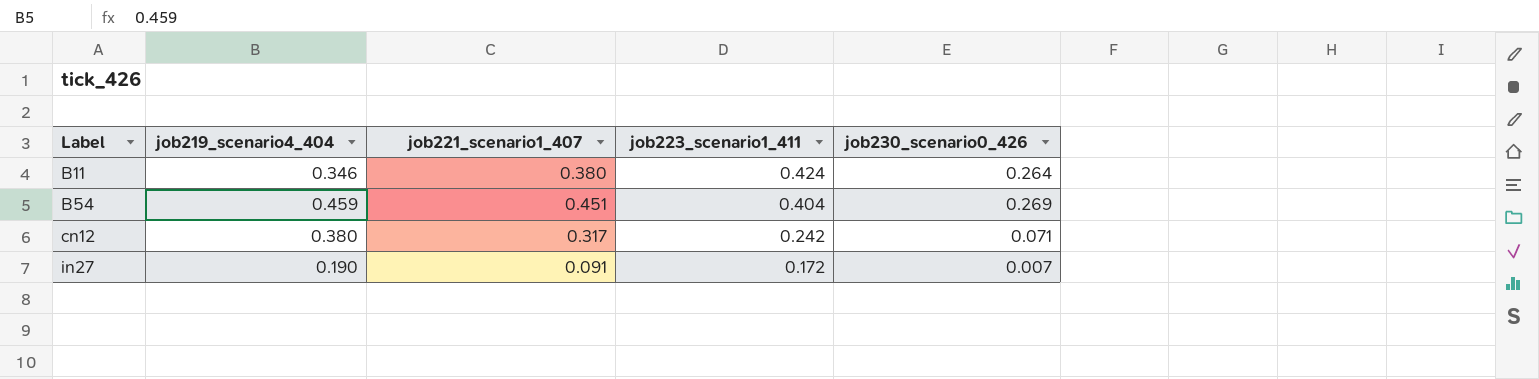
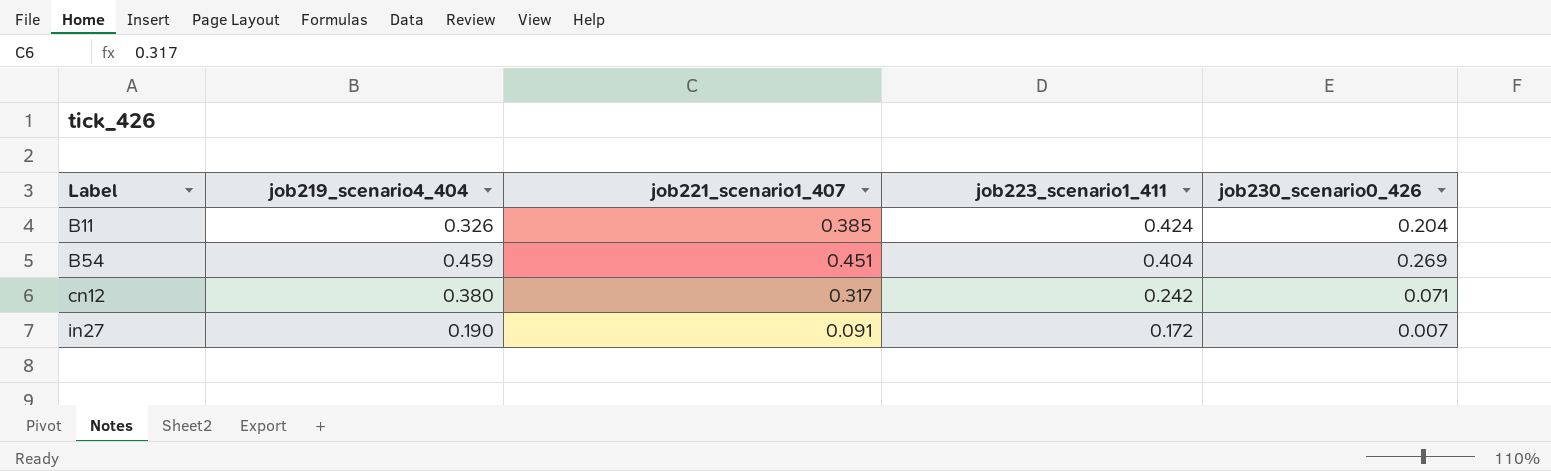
B11 | job219_scenario4_404: 0.346 -> 0.326
B11 | job221_scenario1_407: 0.380 -> 0.385
B11 | job230_scenario0_426: 0.264 -> 0.204

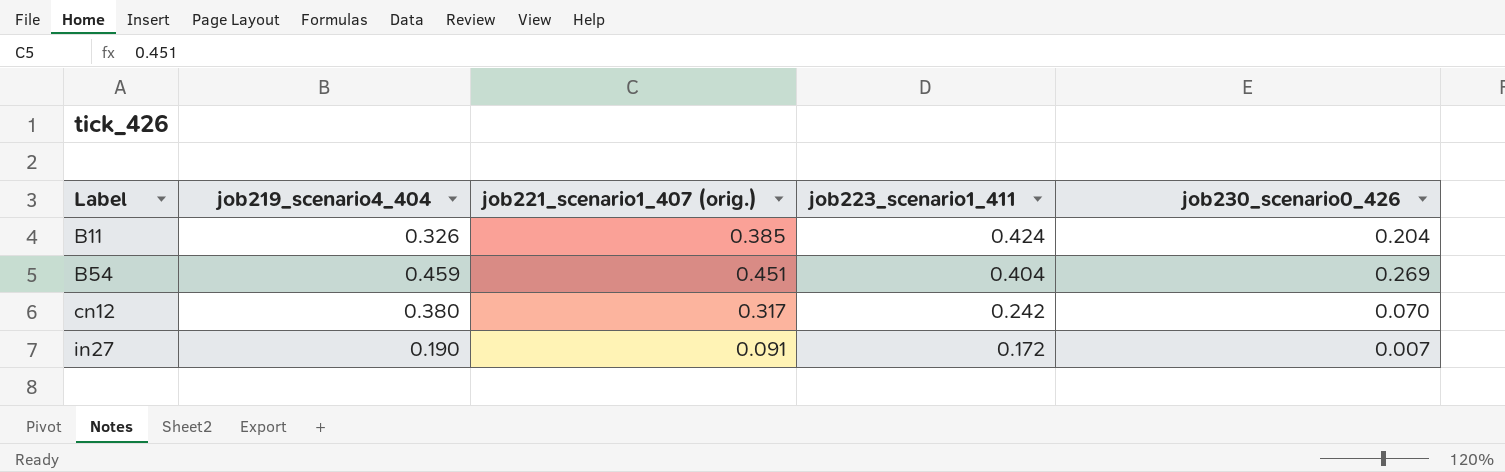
column name: job221_scenario1_407 -> job221_scenario1_407 (orig.)
cn12 | job230_scenario0_426: 0.071 -> 0.070

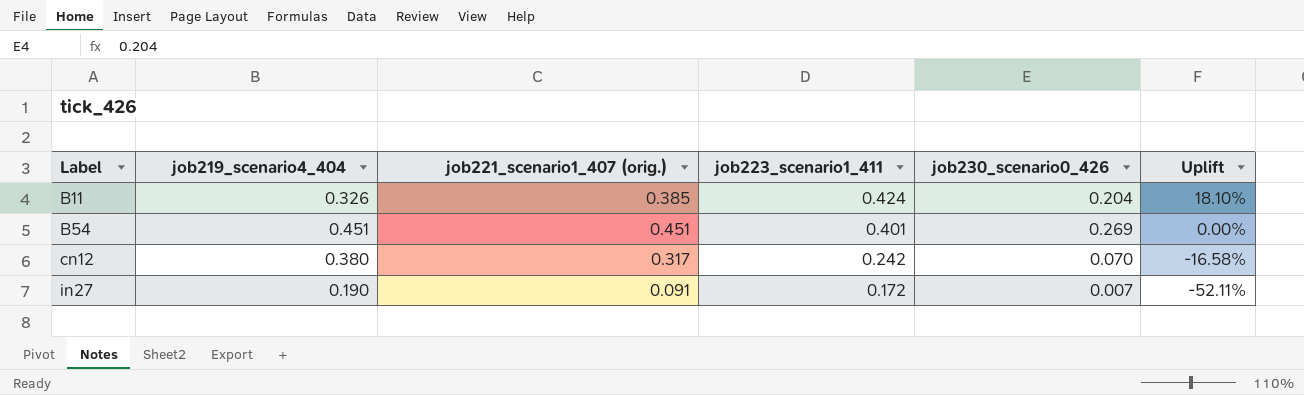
column Uplift | formula: none -> ([job221_scenario1_407 (orig.)] - [job219_scenario4_404]) / [job219_scenario4_404]
B54 | job219_scenario4_404: 0.459 -> 0.451
B54 | job223_scenario1_411: 0.404 -> 0.401

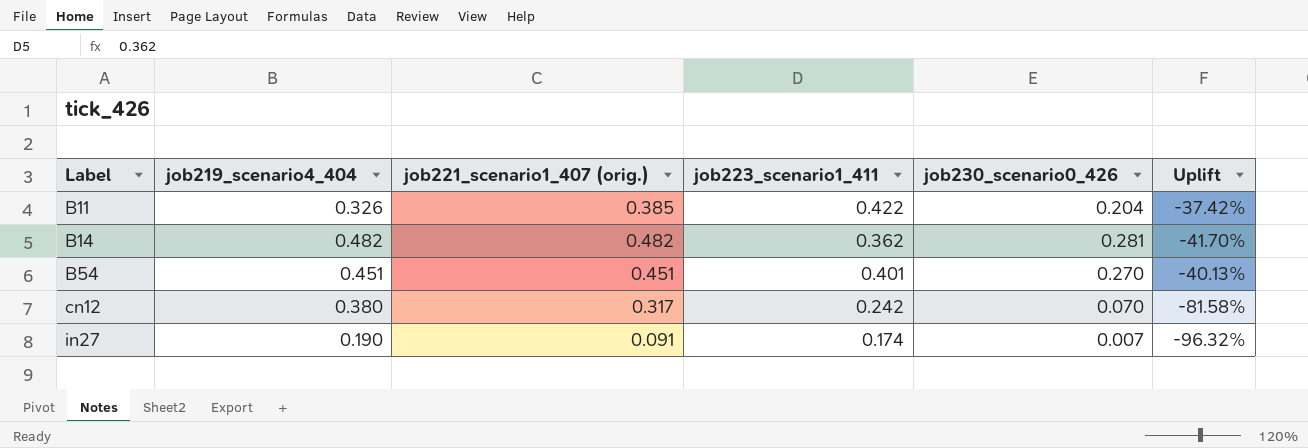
column Uplift | formula: ([job221_scenario1_407 (orig.)] - [job219_scenario4_404]) / [job219_scenario4_404] -> ([job230_scenario0_426] - [job219_scenario4_404]) / [job219_scenario4_404]
B11 | job223_scenario1_411: 0.424 -> 0.422
row B14: none -> 0.482 | 0.482 | 0.362 | 0.281 | -41.70%
B54 | job230_scenario0_426: 0.269 -> 0.270
in27 | job223_scenario1_411: 0.172 -> 0.174

